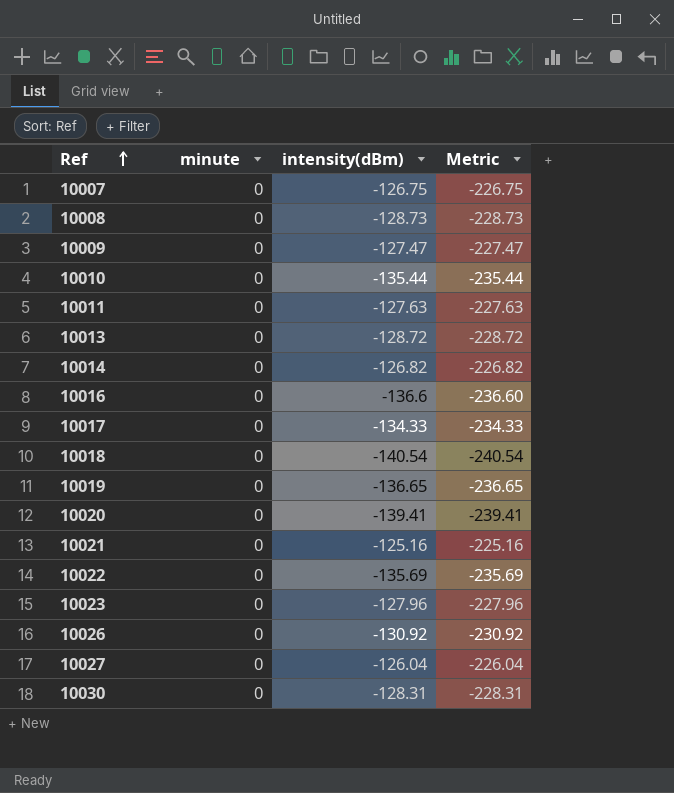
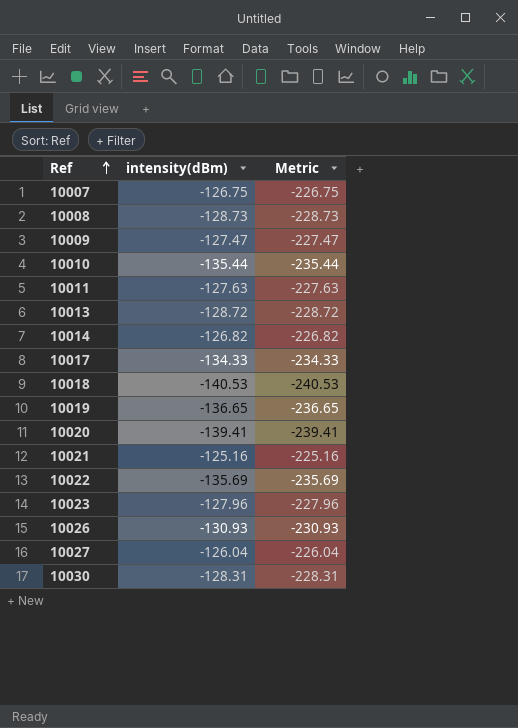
column minute | position: 2 -> none
row 10016: 0 | -136.6 | -236.60 -> none
10018 | intensity(dBm): -140.54 -> -140.53
10018 | Metric: -240.54 -> -240.53
10026 | intensity(dBm): -130.92 -> -130.93
10026 | Metric: -230.92 -> -230.93

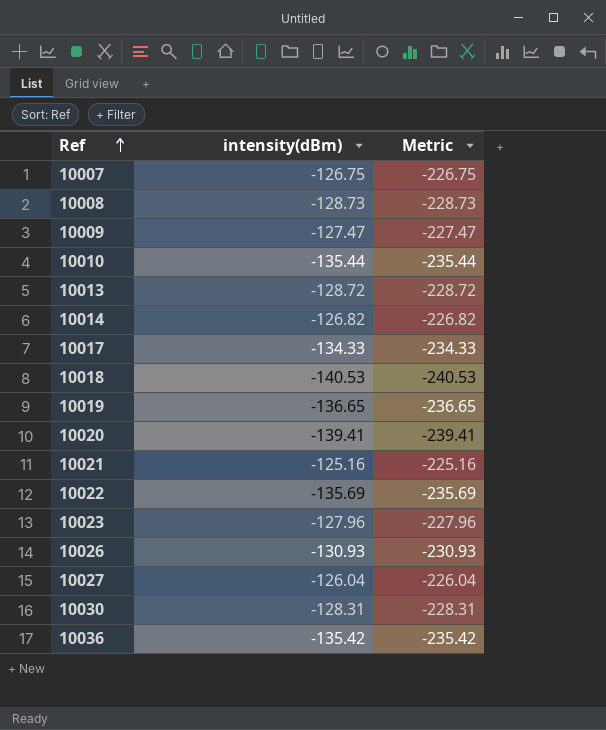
row 10011: -127.63 | -227.63 -> none
row 10036: none -> -135.42 | -235.42

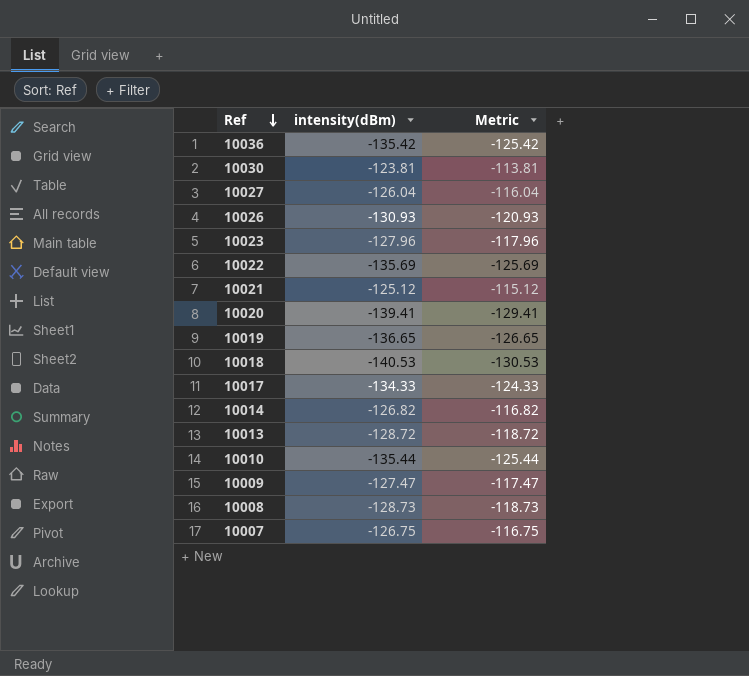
row order: Ref ascending -> Ref descending
column Metric | formula: [intensity(dBm)] - 100 -> [intensity(dBm)] + 10
10030 | intensity(dBm): -128.31 -> -123.81
10021 | intensity(dBm): -125.16 -> -125.12

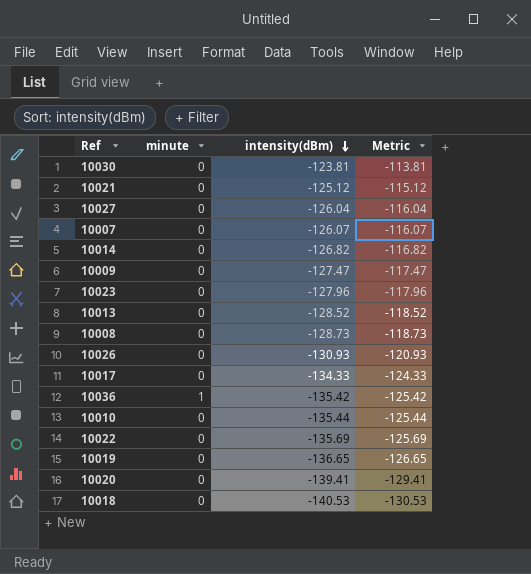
row order: Ref descending -> intensity(dBm) descending
column minute | position: none -> 2
10007 | intensity(dBm): -126.75 -> -126.07
10007 | Metric: -116.75 -> -116.07
10013 | intensity(dBm): -128.72 -> -128.52
10013 | Metric: -118.72 -> -118.52

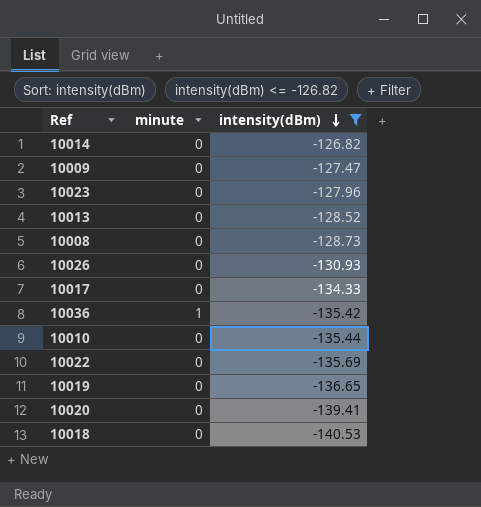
filter: none -> intensity(dBm) <= -126.82
column Metric | formula: [intensity(dBm)] + 10 -> none

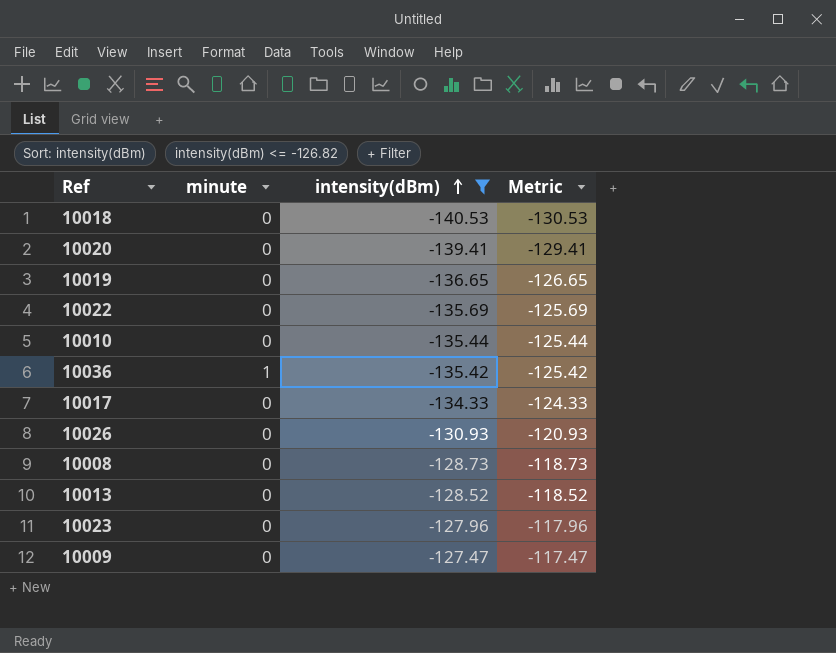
row order: intensity(dBm) descending -> intensity(dBm) ascending
column Metric | formula: none -> [intensity(dBm)] + 10
row 10014: 0 | -126.82 -> none

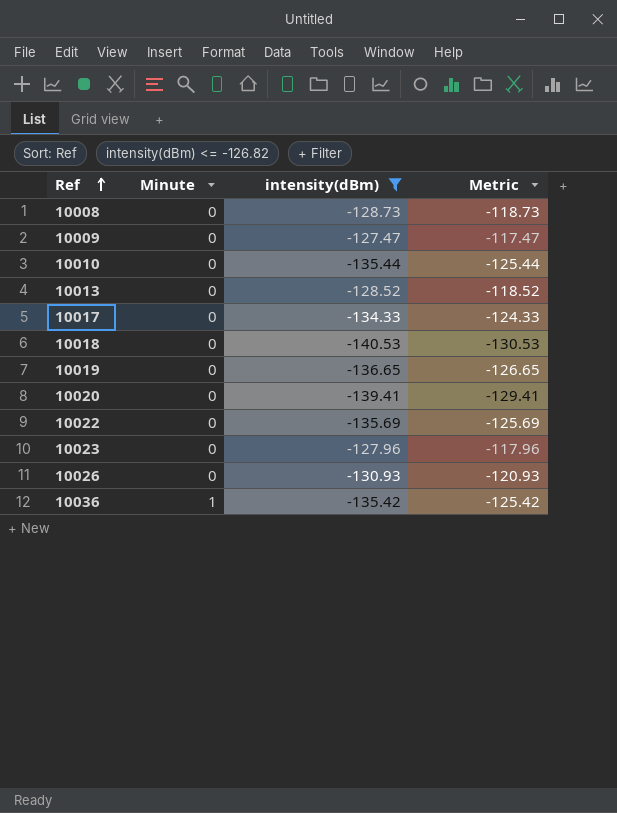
row order: intensity(dBm) ascending -> Ref ascending
column name: minute -> Minute

